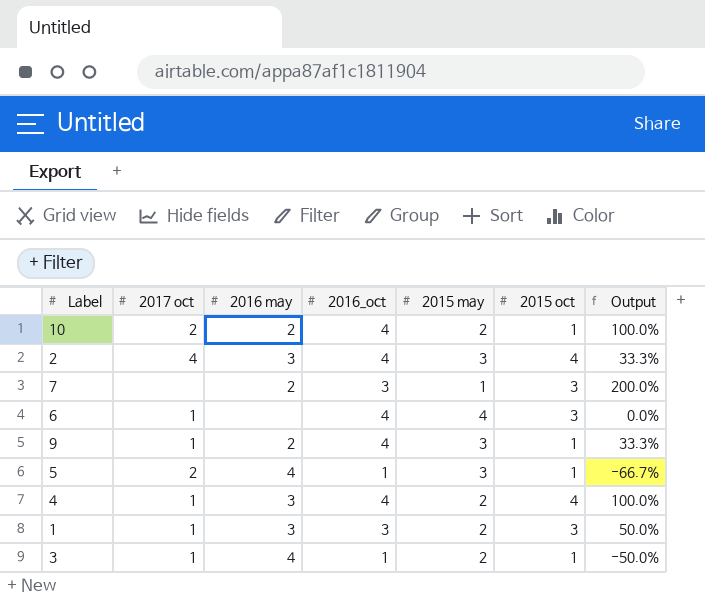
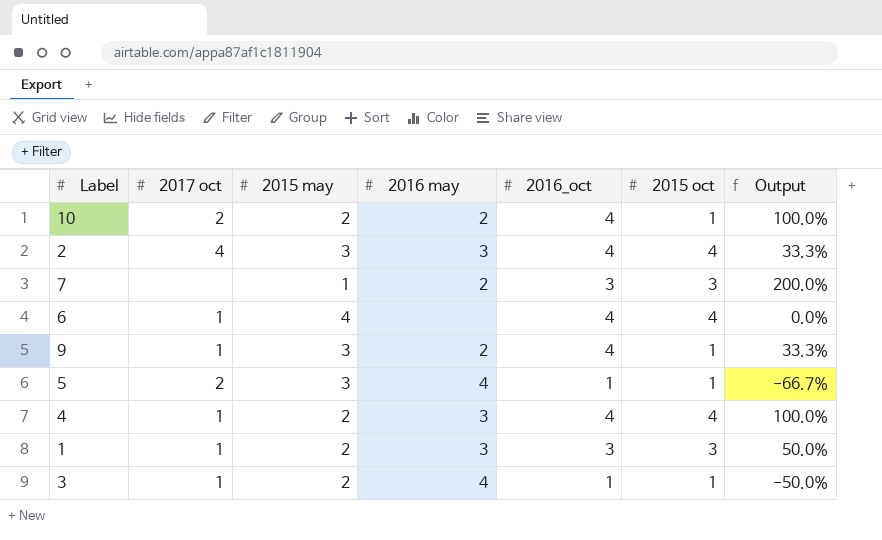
column 2015 may | position: 5 -> 3
6 | 2015 oct: 3 -> 4

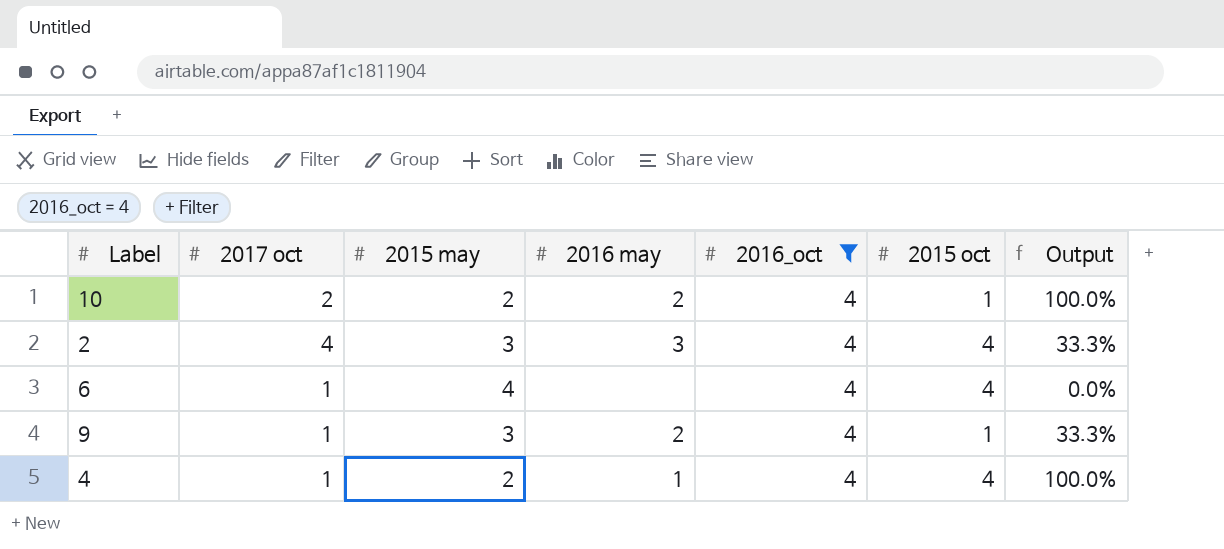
filter: none -> 2016_oct = 4
4 | 2016 may: 3 -> 1

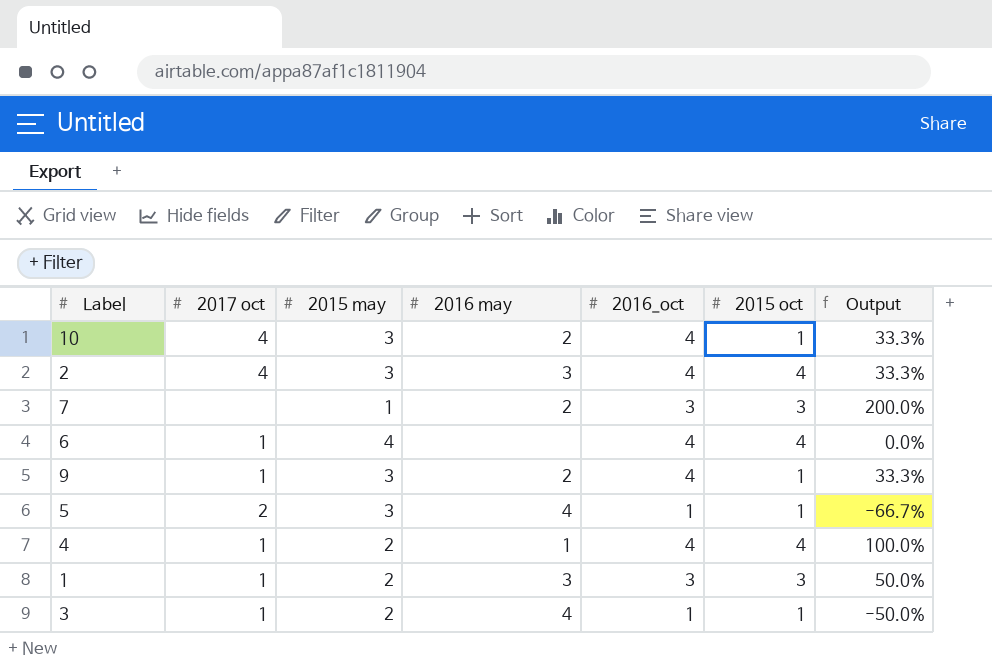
filter: 2016_oct = 4 -> none
10 | 2017 oct: 2 -> 4
10 | 2015 may: 2 -> 3
10 | Output: 100.0% -> 33.3%

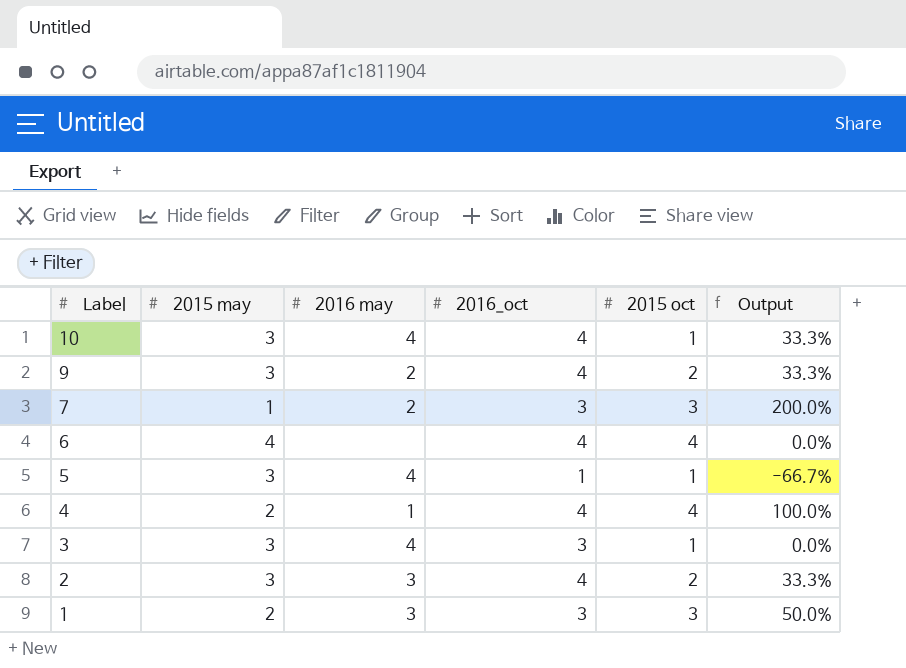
row order: none -> Label descending
column 2017 oct | position: 2 -> none
10 | 2016 may: 2 -> 4
9 | 2015 oct: 1 -> 2
3 | 2015 may: 2 -> 3
3 | 2016_oct: 1 -> 3
3 | Output: -50.0% -> 0.0%
2 | 2015 oct: 4 -> 2

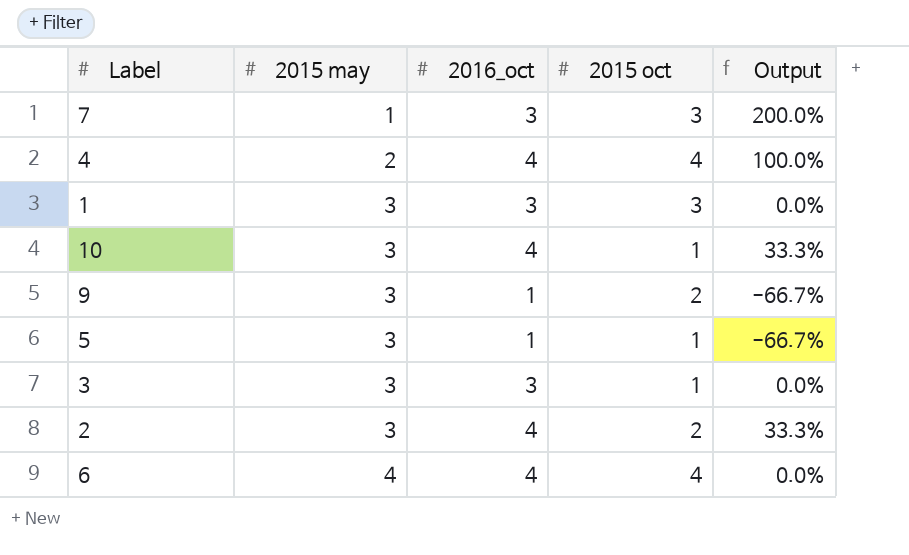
row order: Label descending -> 2015 may ascending
column 2016 may | position: 3 -> none
1 | 2015 may: 2 -> 3
1 | Output: 50.0% -> 0.0%
9 | 2016_oct: 4 -> 1
9 | Output: 33.3% -> -66.7%

